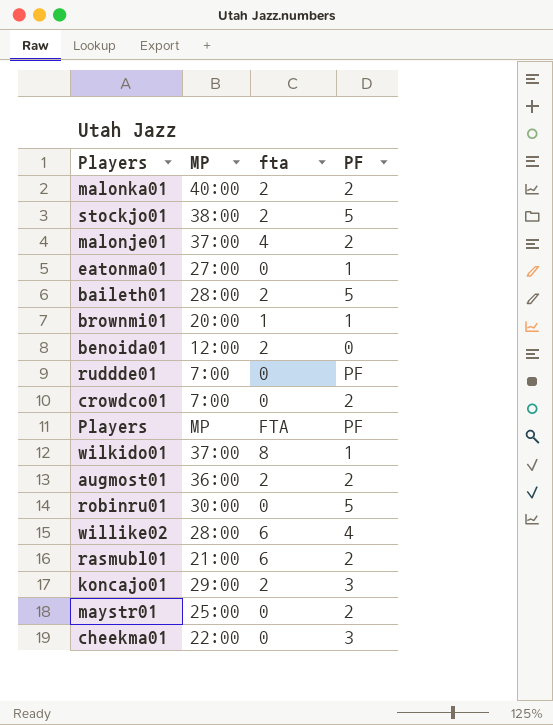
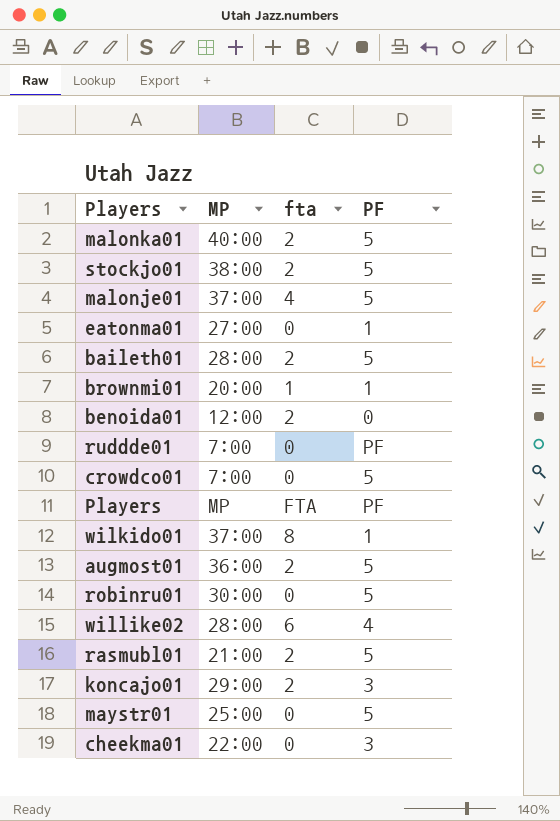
malonka01 | PF: 2 -> 5
malonje01 | PF: 2 -> 5
crowdco01 | PF: 2 -> 5
augmost01 | PF: 2 -> 5
rasmubl01 | fta: 6 -> 2
rasmubl01 | PF: 2 -> 5
maystr01 | PF: 2 -> 5

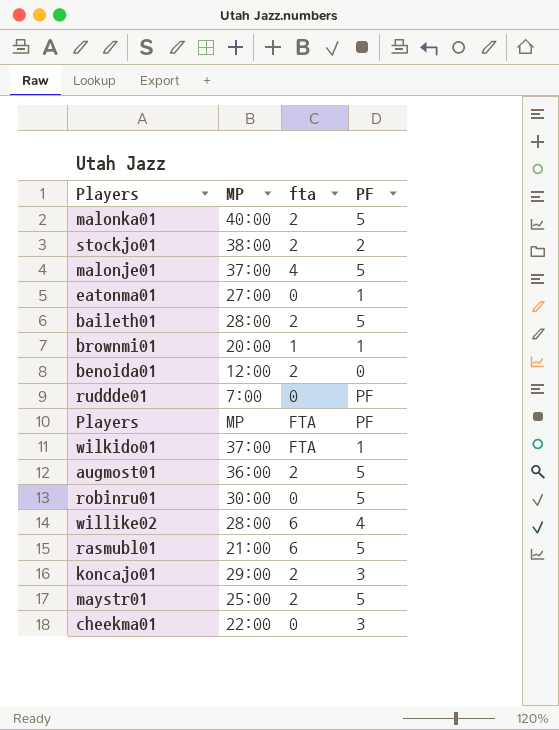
row crowdco01: 7:00 | 0 | 5 -> none
stockjo01 | PF: 5 -> 2
wilkido01 | fta: 8 -> FTA
rasmubl01 | fta: 2 -> 6
maystr01 | fta: 0 -> 2

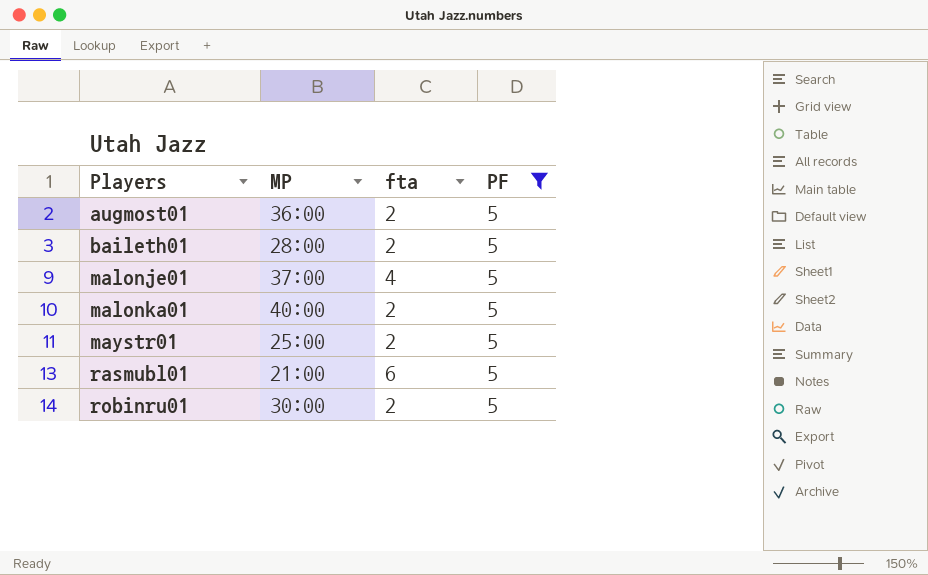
filter: none -> PF = 5
row order: none -> Players ascending
robinru01 | fta: 0 -> 2

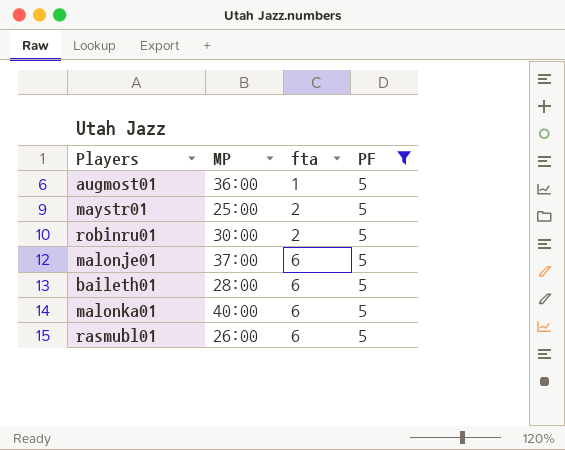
row order: Players ascending -> fta ascending
augmost01 | fta: 2 -> 1
malonje01 | fta: 4 -> 6
baileth01 | fta: 2 -> 6
malonka01 | fta: 2 -> 6
rasmubl01 | MP: 21:00 -> 26:00

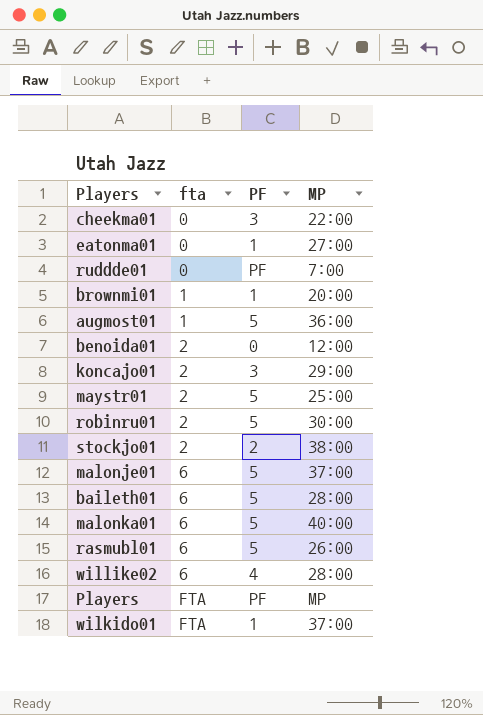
filter: PF = 5 -> none
column MP | position: 2 -> 4

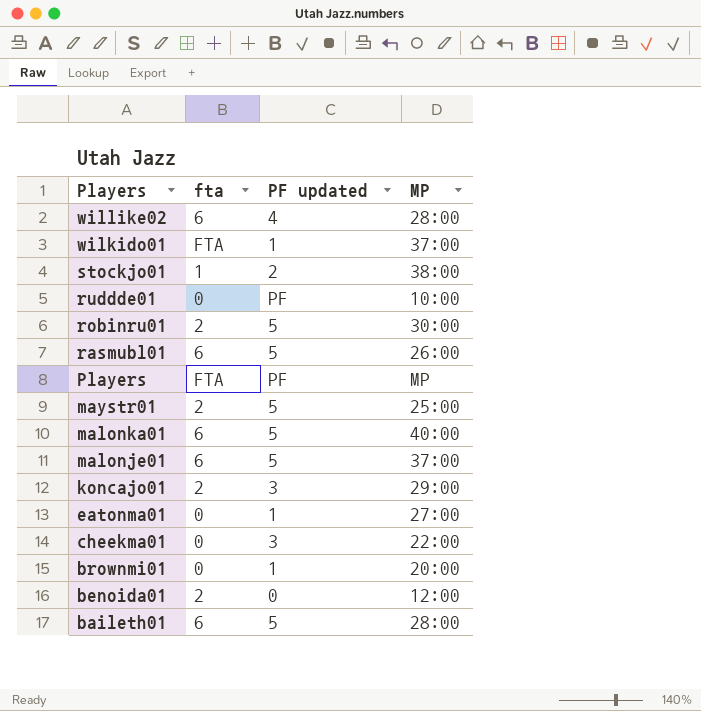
row order: fta ascending -> Players descending
column name: PF -> PF updated
row augmost01: 1 | 5 | 36:00 -> none
stockjo01 | fta: 2 -> 1
ruddde01 | MP: 7:00 -> 10:00
brownmi01 | fta: 1 -> 0

